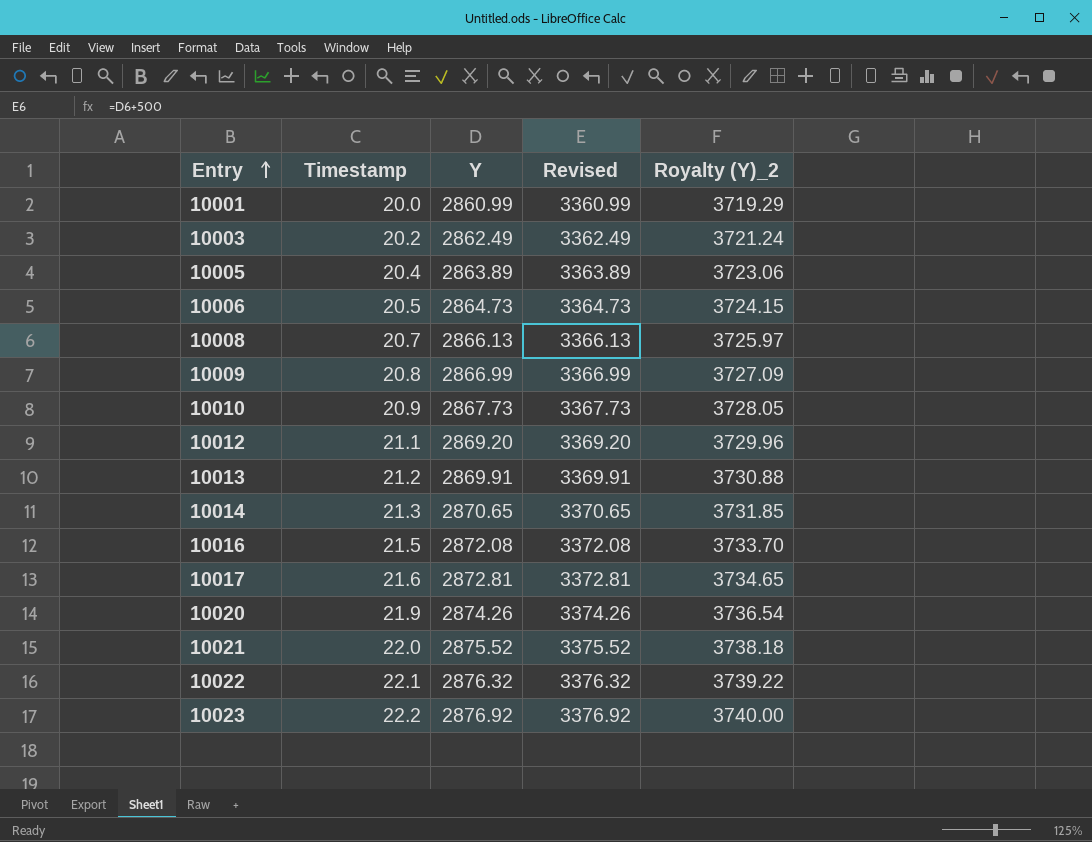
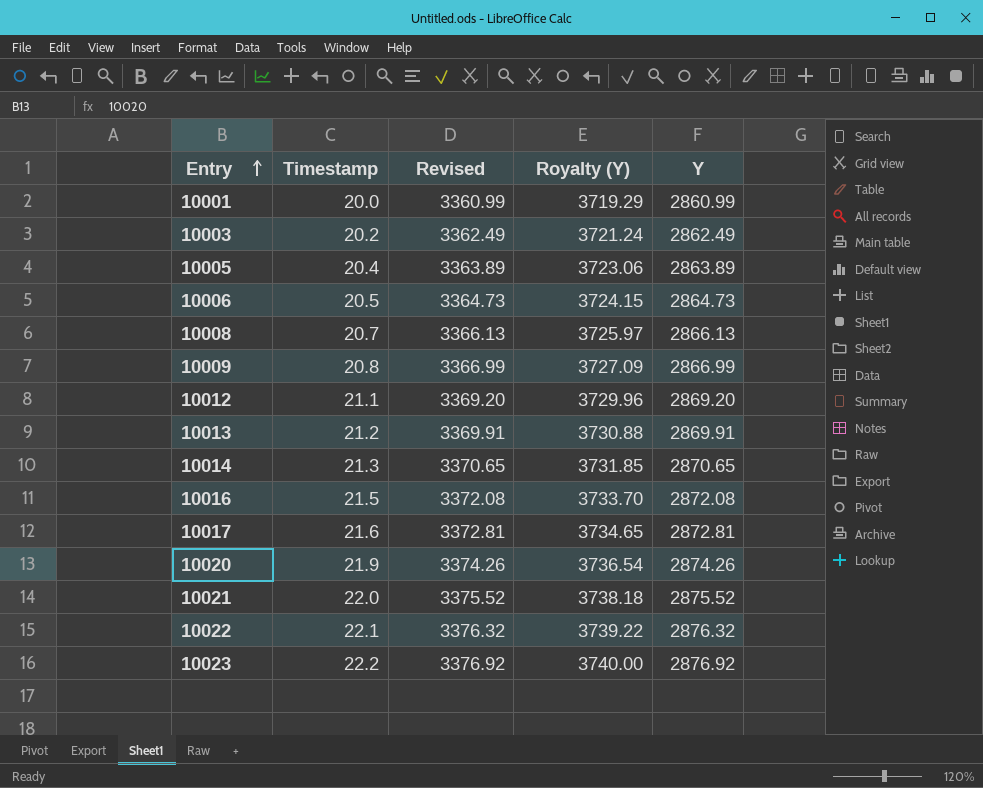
column name: Royalty (Y)_2 -> Royalty (Y)
column Y | position: 3 -> 5
row 10010: 20.9 | 2867.73 | 3367.73 | 3728.05 -> none

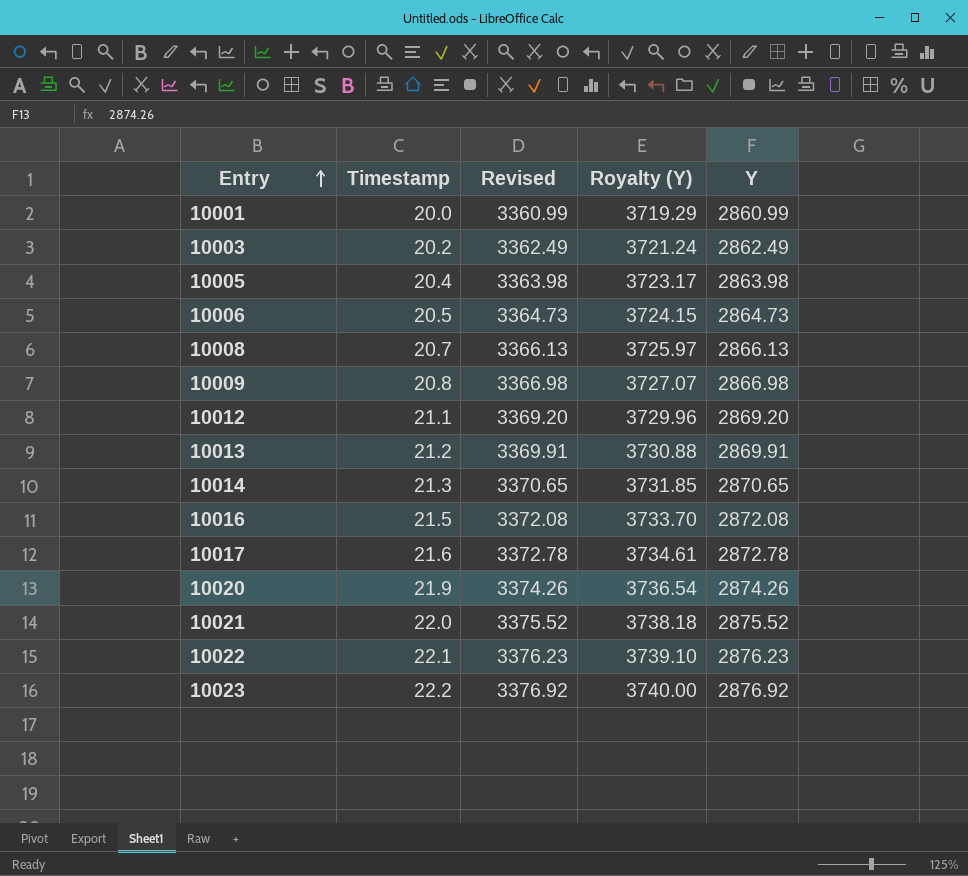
10005 | Revised: 3363.89 -> 3363.98
10005 | Royalty (Y): 3723.06 -> 3723.17
10005 | Y: 2863.89 -> 2863.98
10009 | Revised: 3366.99 -> 3366.98
10009 | Royalty (Y): 3727.09 -> 3727.07
10009 | Y: 2866.99 -> 2866.98
10017 | Revised: 3372.81 -> 3372.78
10017 | Royalty (Y): 3734.65 -> 3734.61
10017 | Y: 2872.81 -> 2872.78
10022 | Revised: 3376.32 -> 3376.23
10022 | Royalty (Y): 3739.22 -> 3739.10
10022 | Y: 2876.32 -> 2876.23

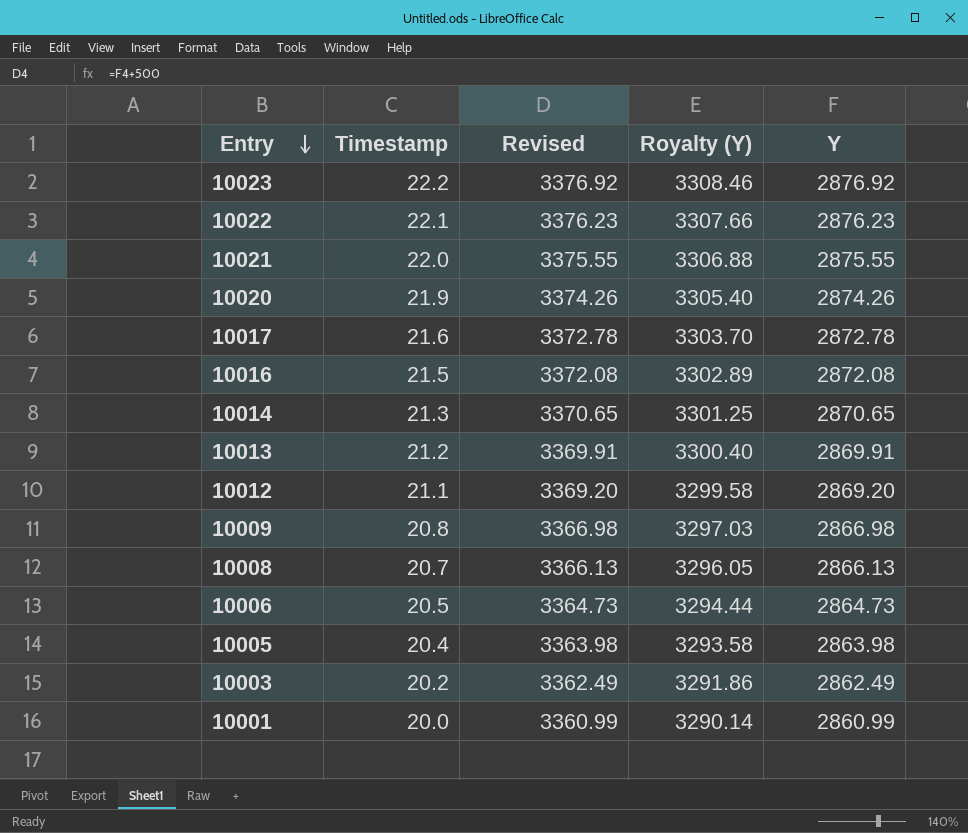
row order: Entry ascending -> Entry descending
column Royalty (Y) | formula: [Y] * 1.3 -> [Y] * 1.15
10021 | Revised: 3375.52 -> 3375.55
10021 | Y: 2875.52 -> 2875.55

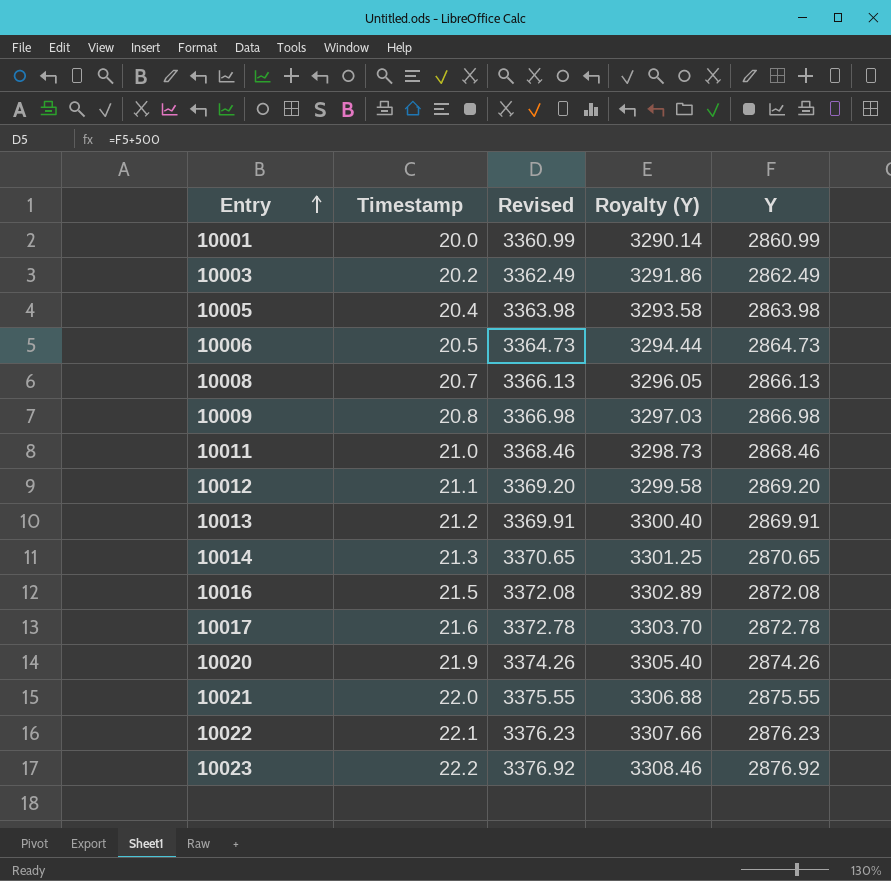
row order: Entry descending -> Entry ascending
row 10011: none -> 21.0 | 3368.46 | 3298.73 | 2868.46

